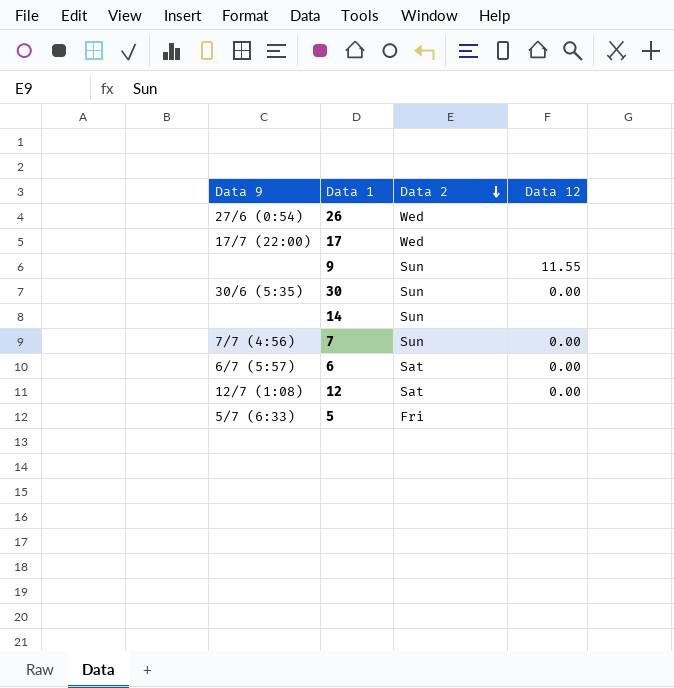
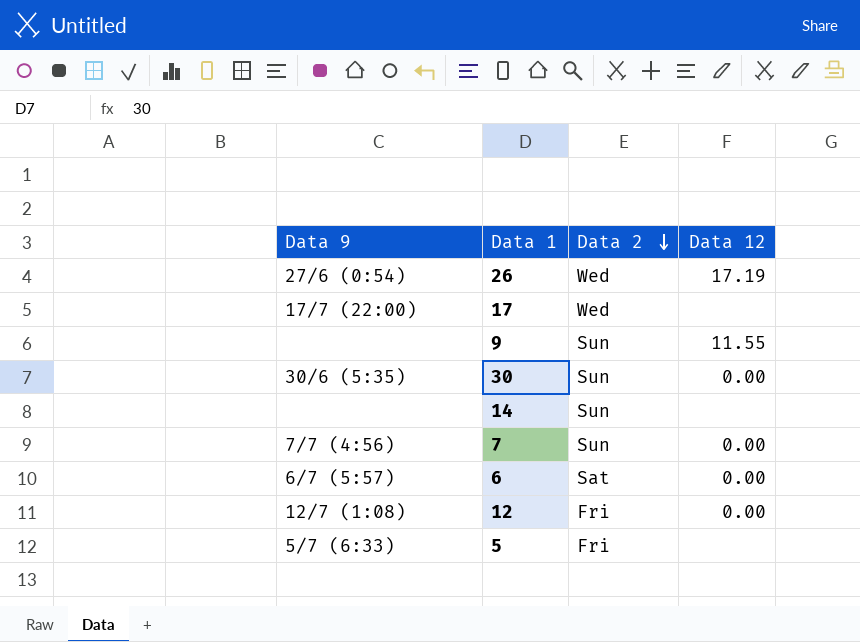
26 | Data 12: none -> 17.19
12 | Data 2: Sat -> Fri

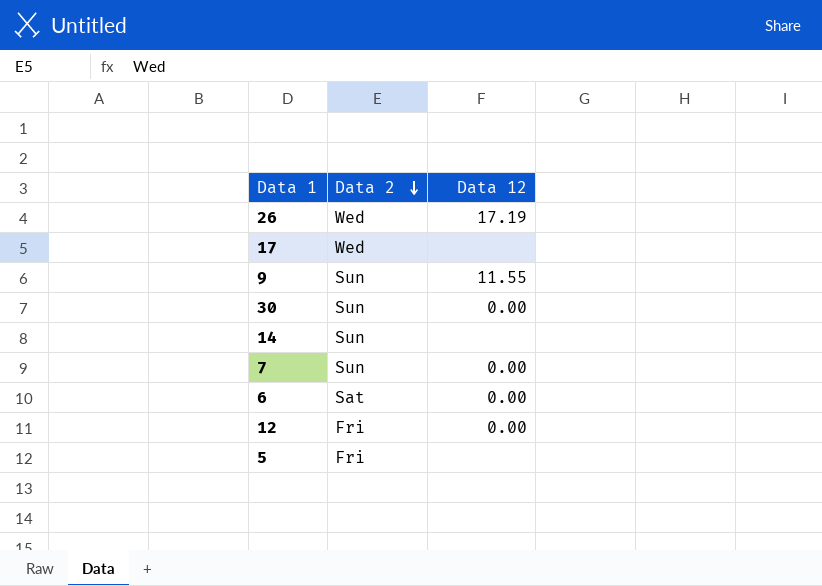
column Data 9 | position: 1 -> none

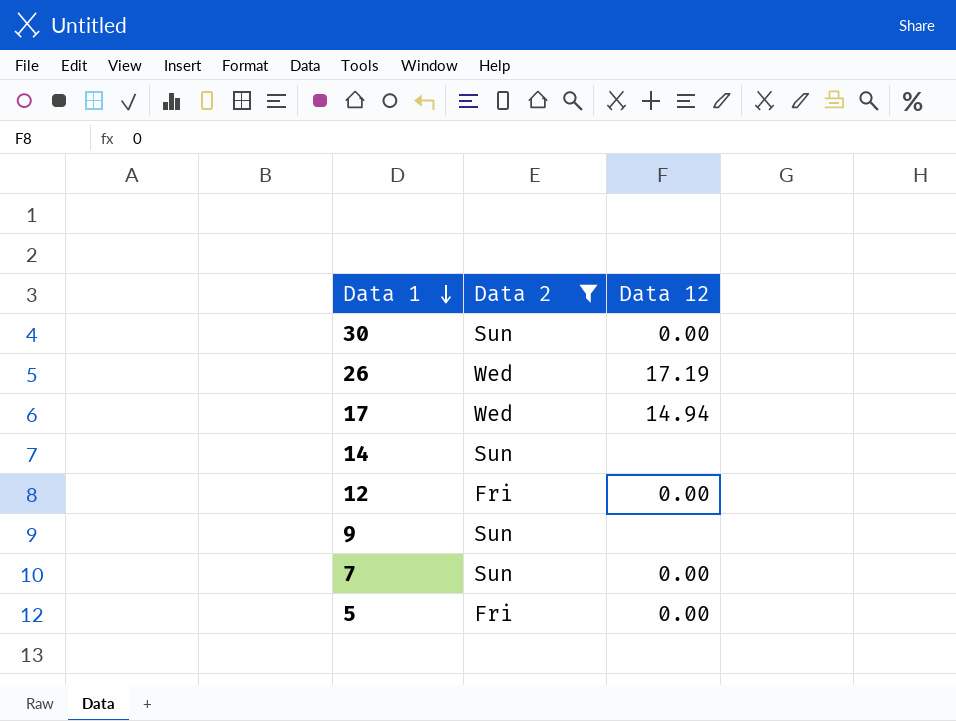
filter: none -> Data 2 != Sat
row order: Data 2 descending -> Data 1 descending
17 | Data 12: none -> 14.94
9 | Data 12: 11.55 -> none
5 | Data 12: none -> 0.00

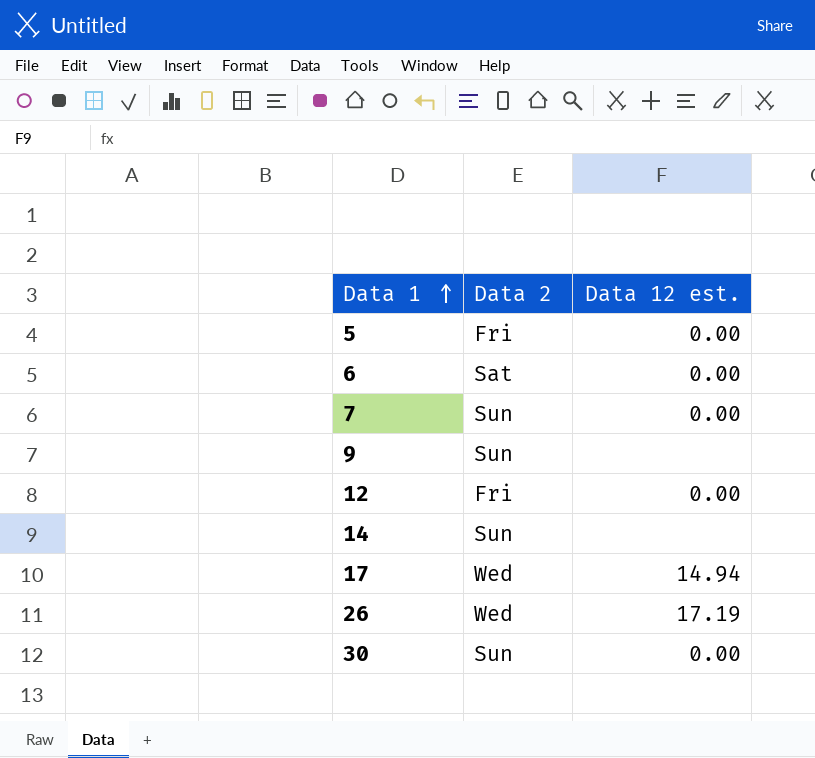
filter: Data 2 != Sat -> none
row order: Data 1 descending -> Data 1 ascending
column name: Data 12 -> Data 12 est.

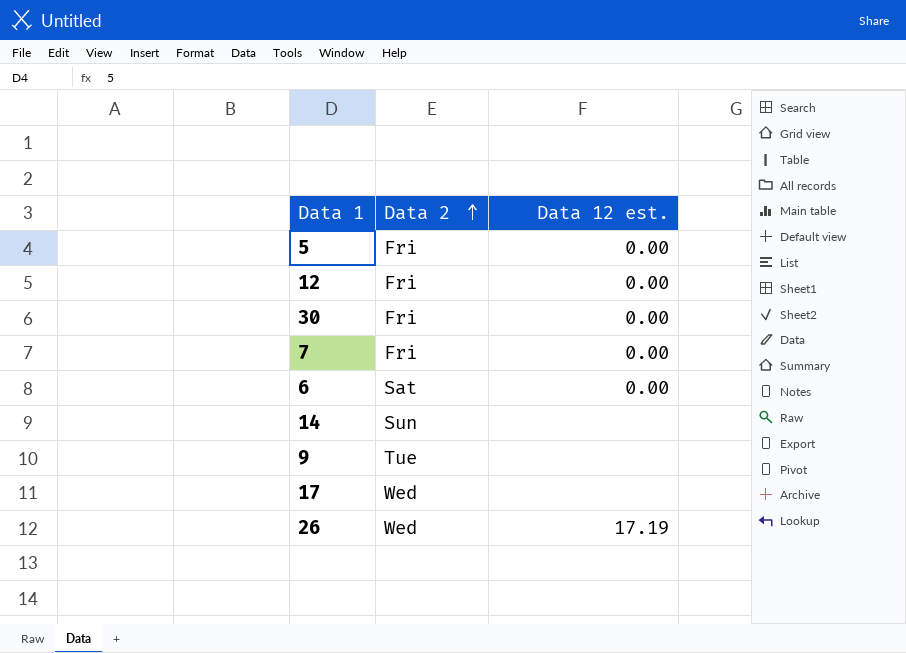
row order: Data 1 ascending -> Data 2 ascending
30 | Data 2: Sun -> Fri
7 | Data 2: Sun -> Fri
9 | Data 2: Sun -> Tue
17 | Data 12 est.: 14.94 -> none

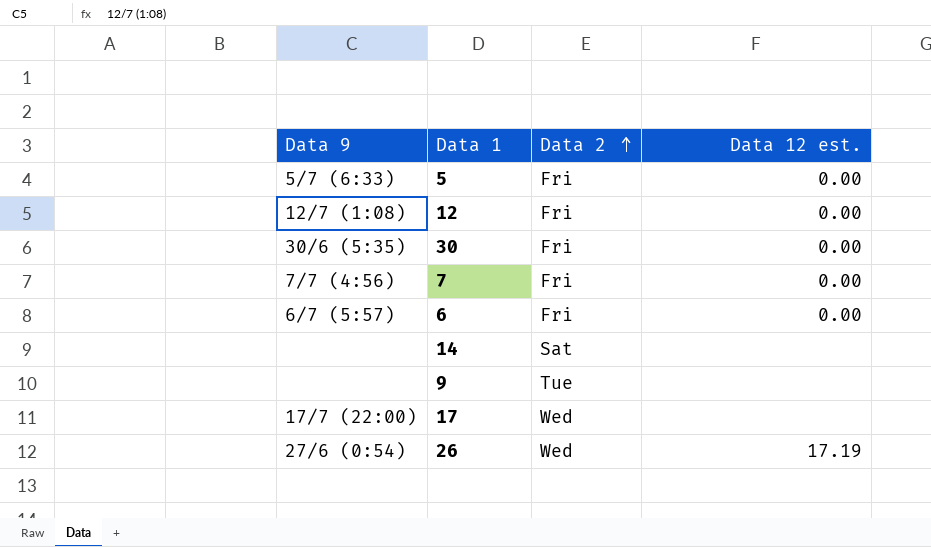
column Data 9 | position: none -> 1
6 | Data 2: Sat -> Fri
14 | Data 2: Sun -> Sat

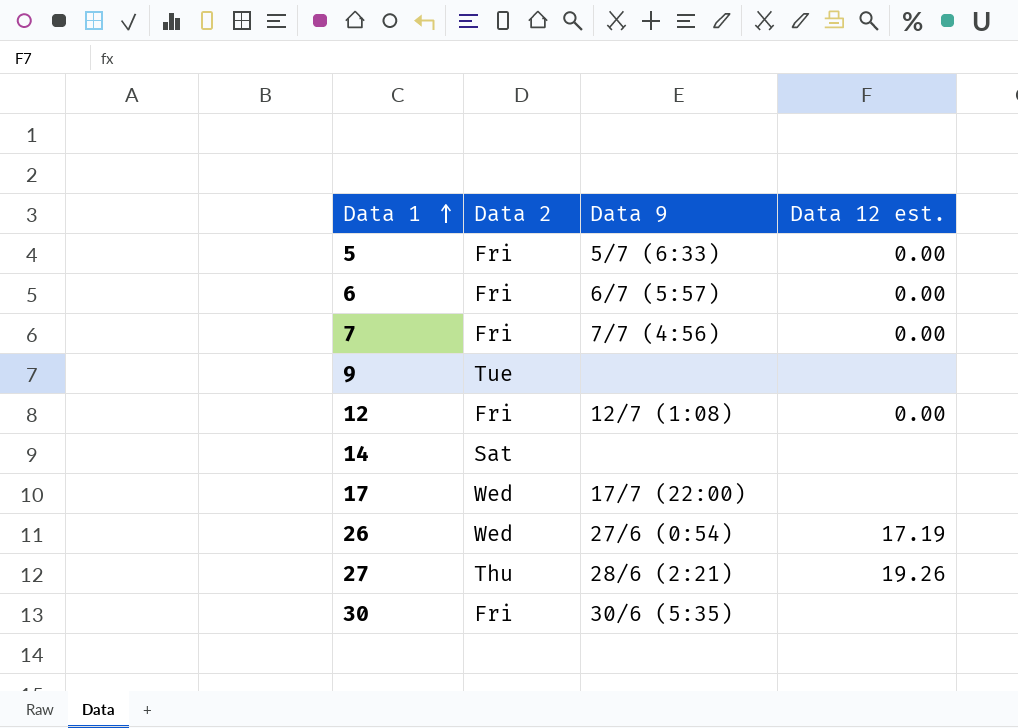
row order: Data 2 ascending -> Data 1 ascending
column Data 9 | position: 1 -> 3
row 27: none -> Thu | 28/6 (2:21) | 19.26
30 | Data 12 est.: 0.00 -> none

